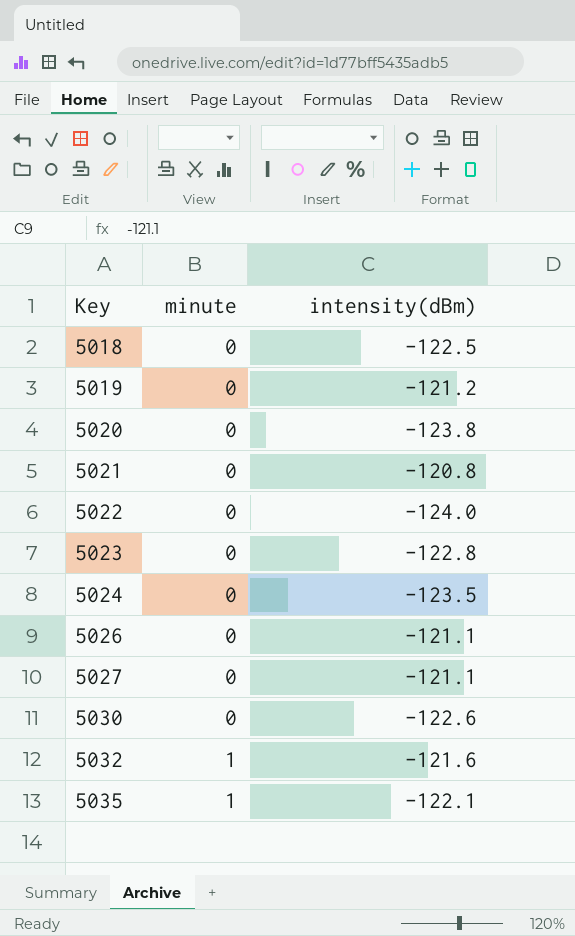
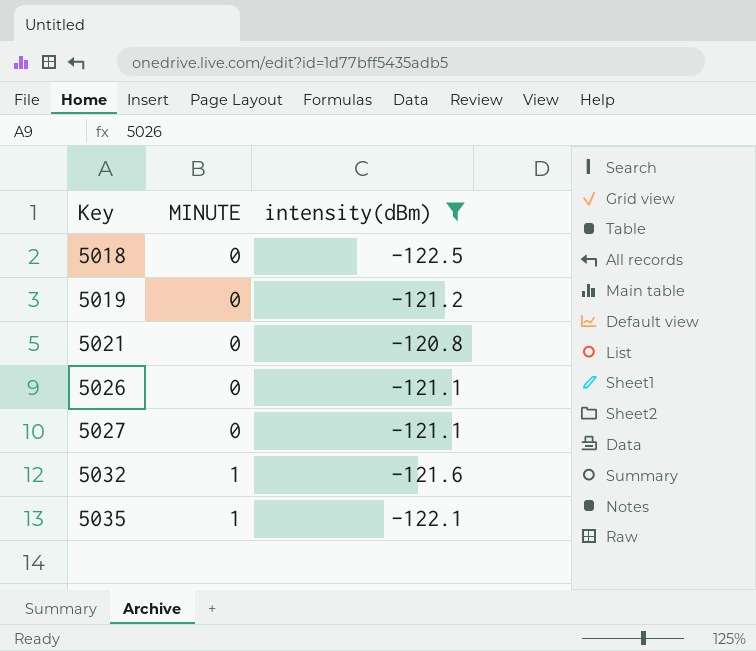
filter: none -> intensity(dBm) >= -122.5
column name: minute -> MINUTE

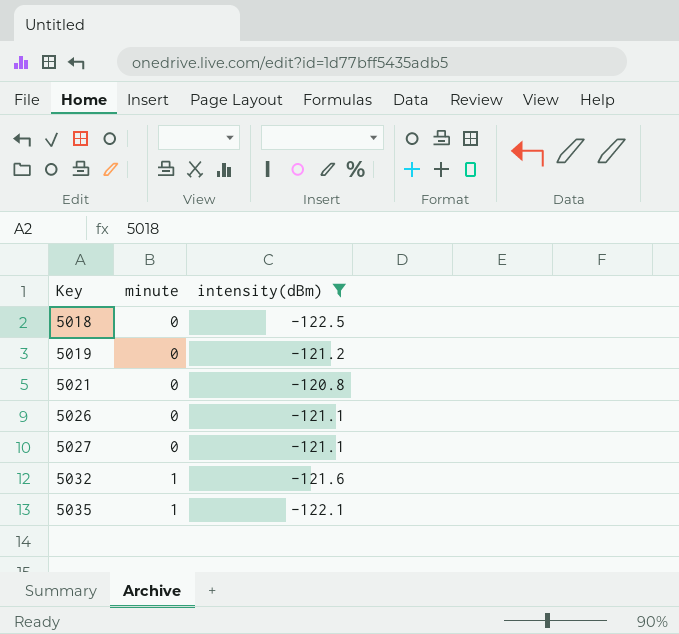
column name: MINUTE -> minute

